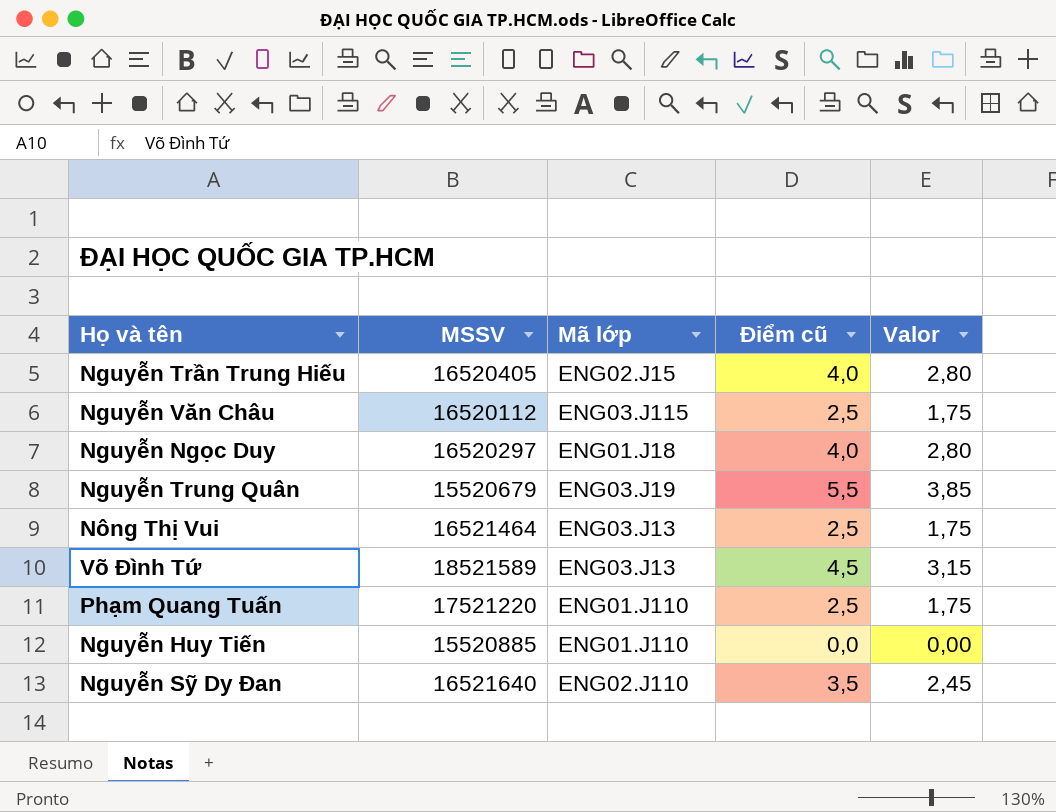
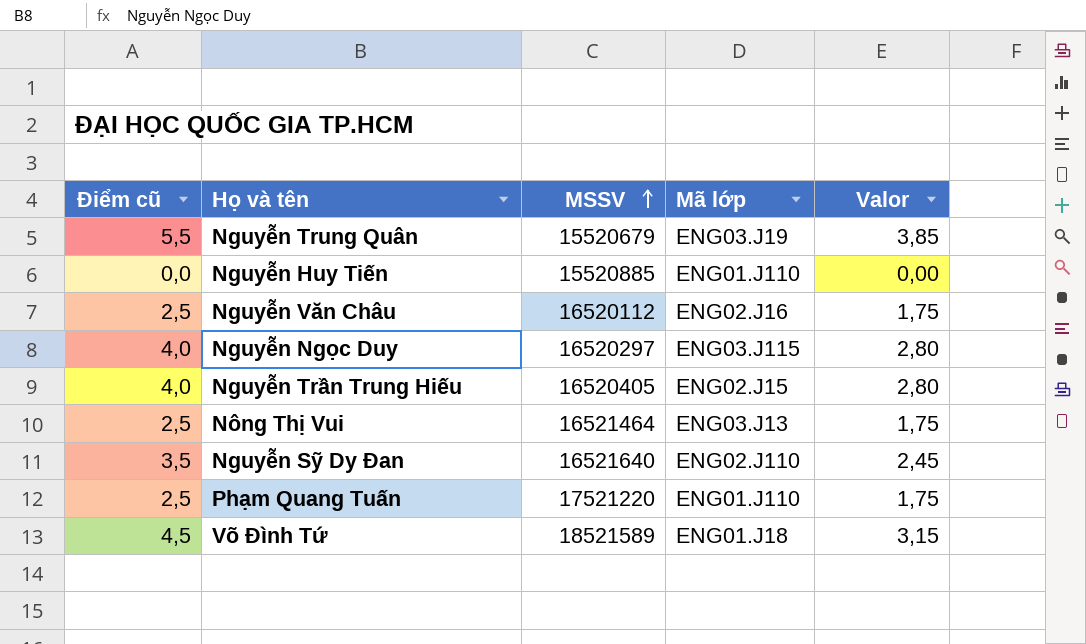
row order: none -> MSSV ascending
column Điểm cũ | position: 4 -> 1
Nguyễn Văn Châu | Mã lớp: ENG03.J115 -> ENG02.J16
Nguyễn Ngọc Duy | Mã lớp: ENG01.J18 -> ENG03.J115
Võ Đình Tứ | Mã lớp: ENG03.J13 -> ENG01.J18

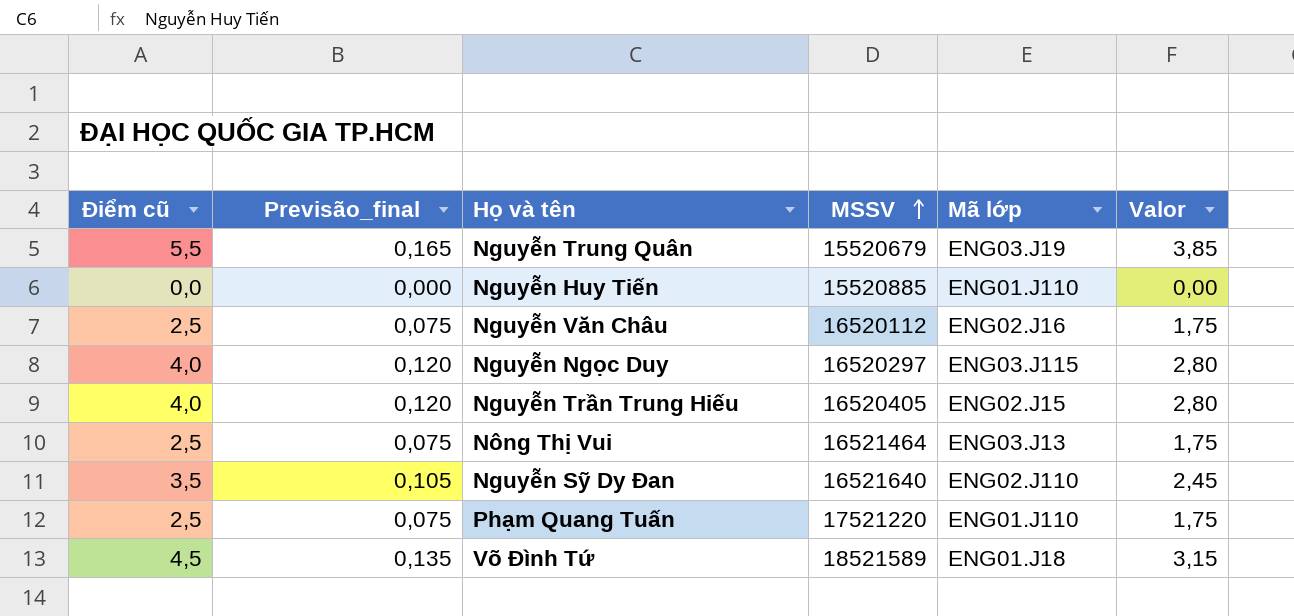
column Previsão_final | formula: none -> [Điểm cũ] * 0,03

